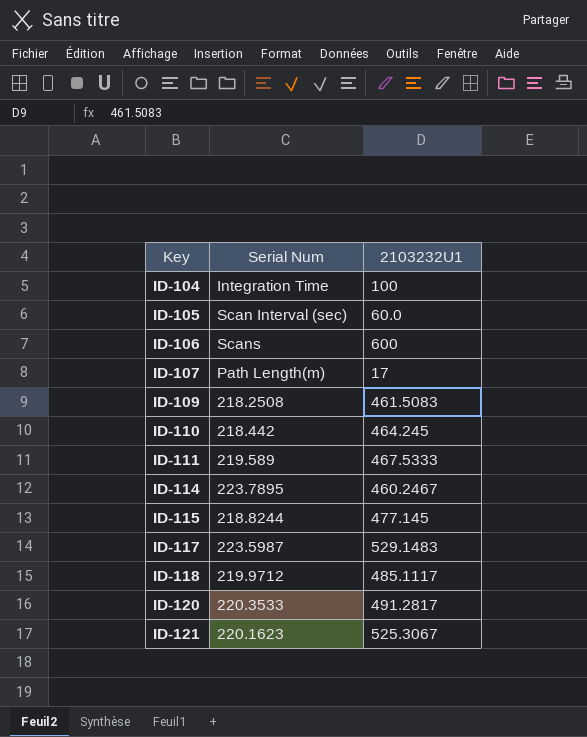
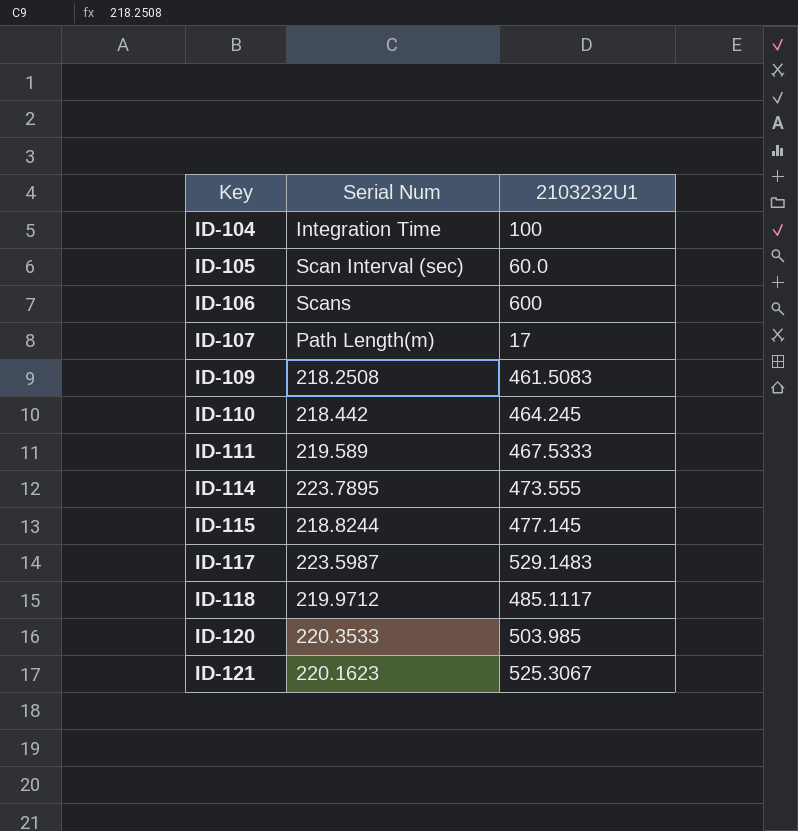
ID-114 | 2103232U1: 460.2467 -> 473.555
ID-120 | 2103232U1: 491.2817 -> 503.985

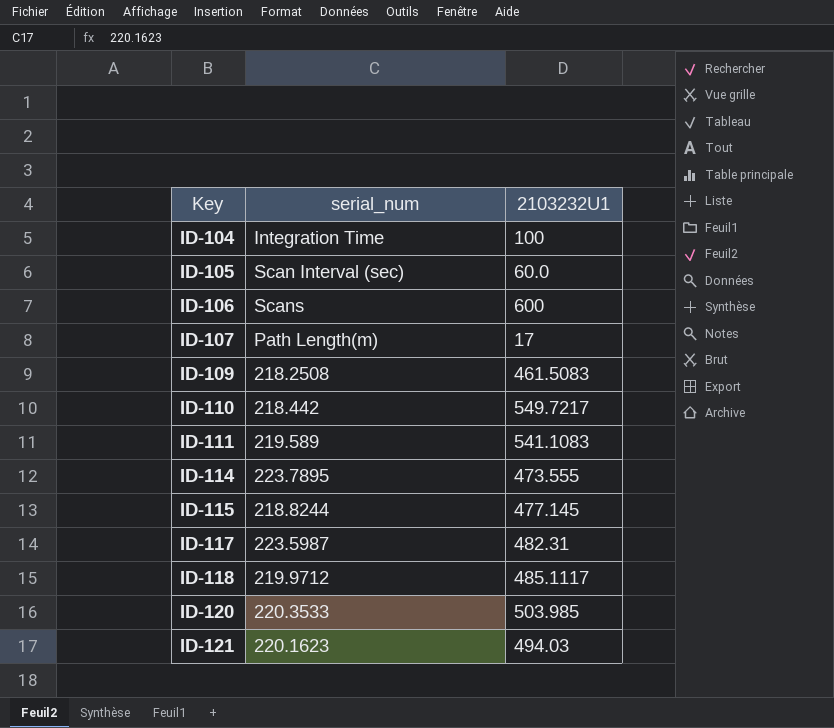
column name: Serial Num -> serial_num
ID-110 | 2103232U1: 464.245 -> 549.7217
ID-111 | 2103232U1: 467.5333 -> 541.1083
ID-117 | 2103232U1: 529.1483 -> 482.31
ID-121 | 2103232U1: 525.3067 -> 494.03

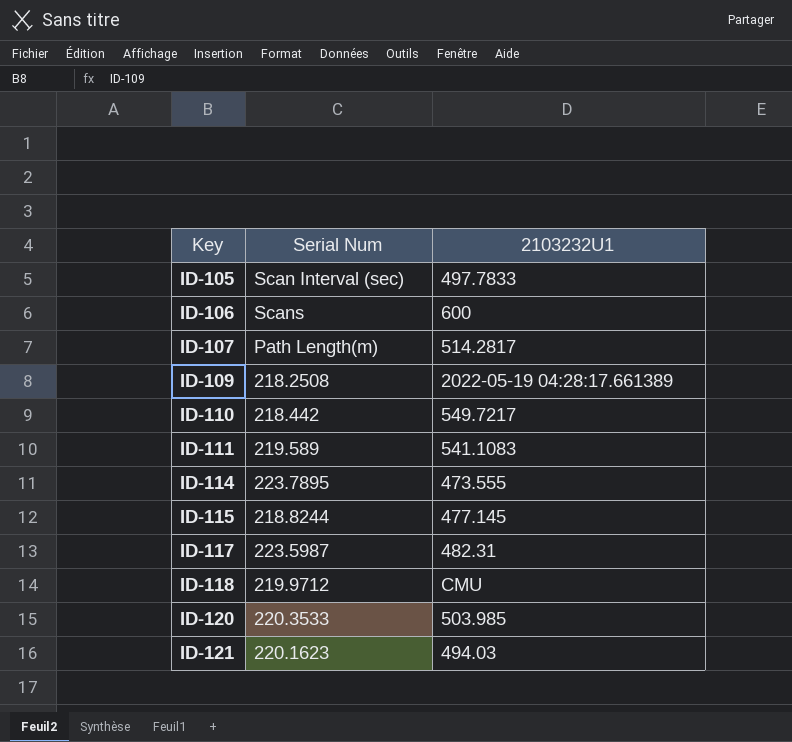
column name: serial_num -> Serial Num
row ID-104: Integration Time | 100 -> none
ID-105 | 2103232U1: 60.0 -> 497.7833
ID-107 | 2103232U1: 17 -> 514.2817
ID-109 | 2103232U1: 461.5083 -> 2022-05-19 04:28:17.661389
ID-118 | 2103232U1: 485.1117 -> CMU

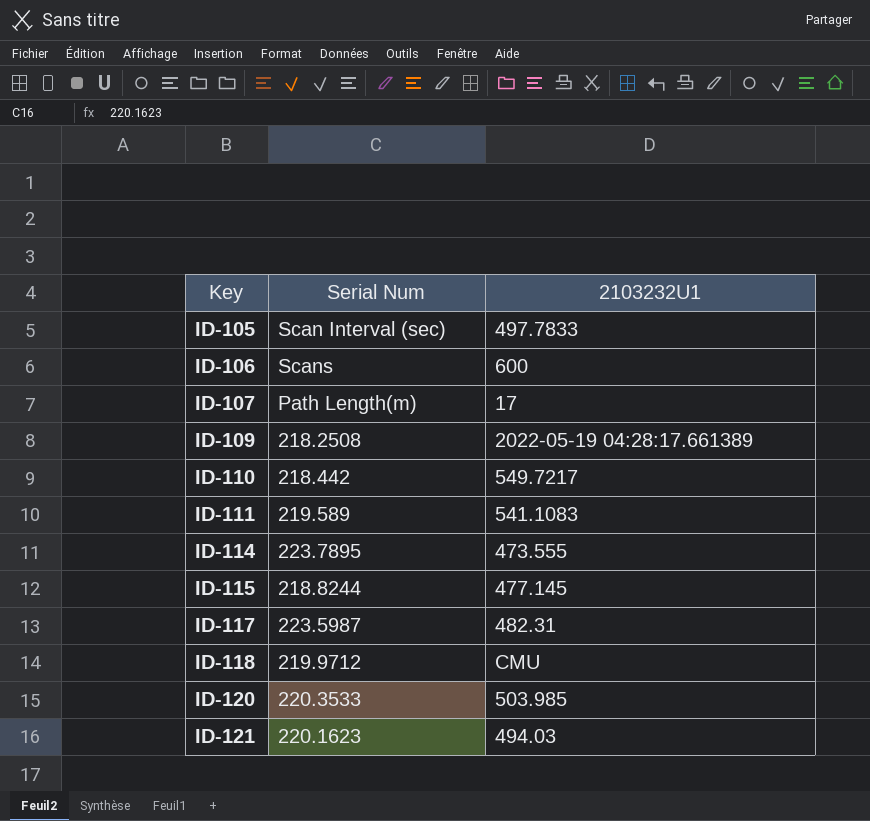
ID-107 | 2103232U1: 514.2817 -> 17

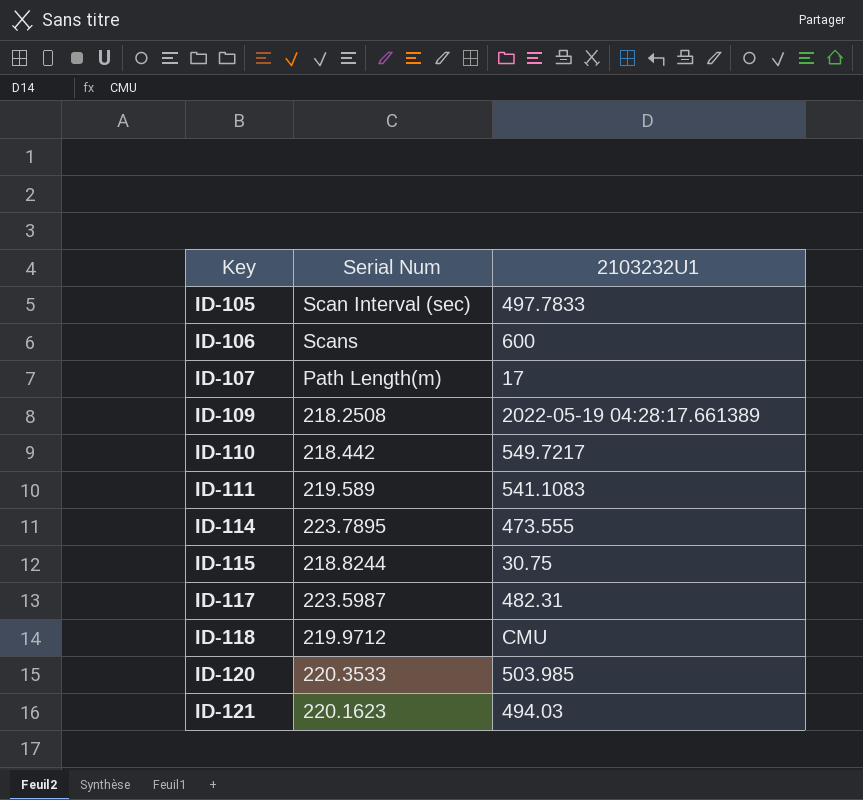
ID-115 | 2103232U1: 477.145 -> 30.75

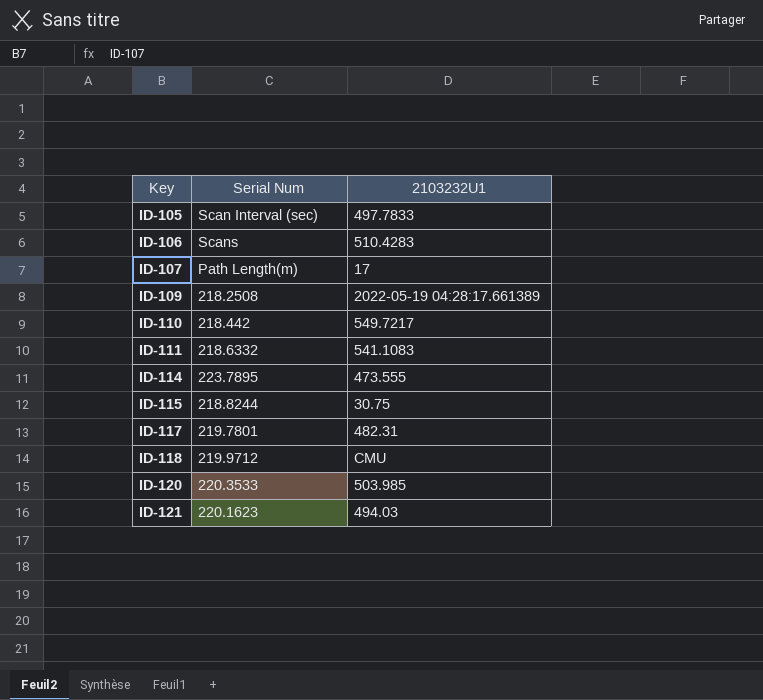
ID-106 | 2103232U1: 600 -> 510.4283
ID-111 | Serial Num: 219.589 -> 218.6332
ID-117 | Serial Num: 223.5987 -> 219.7801

